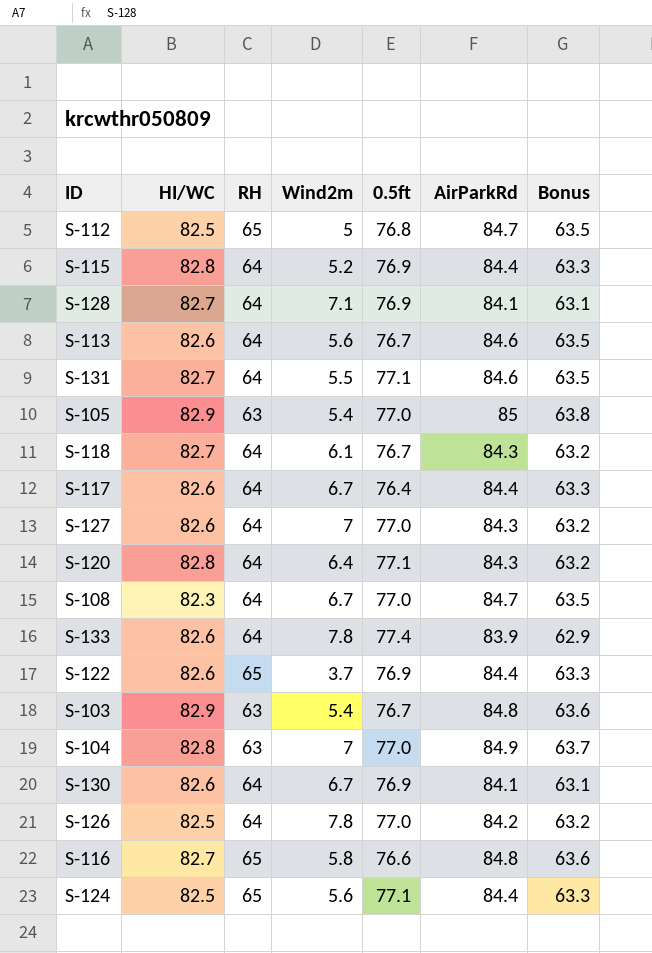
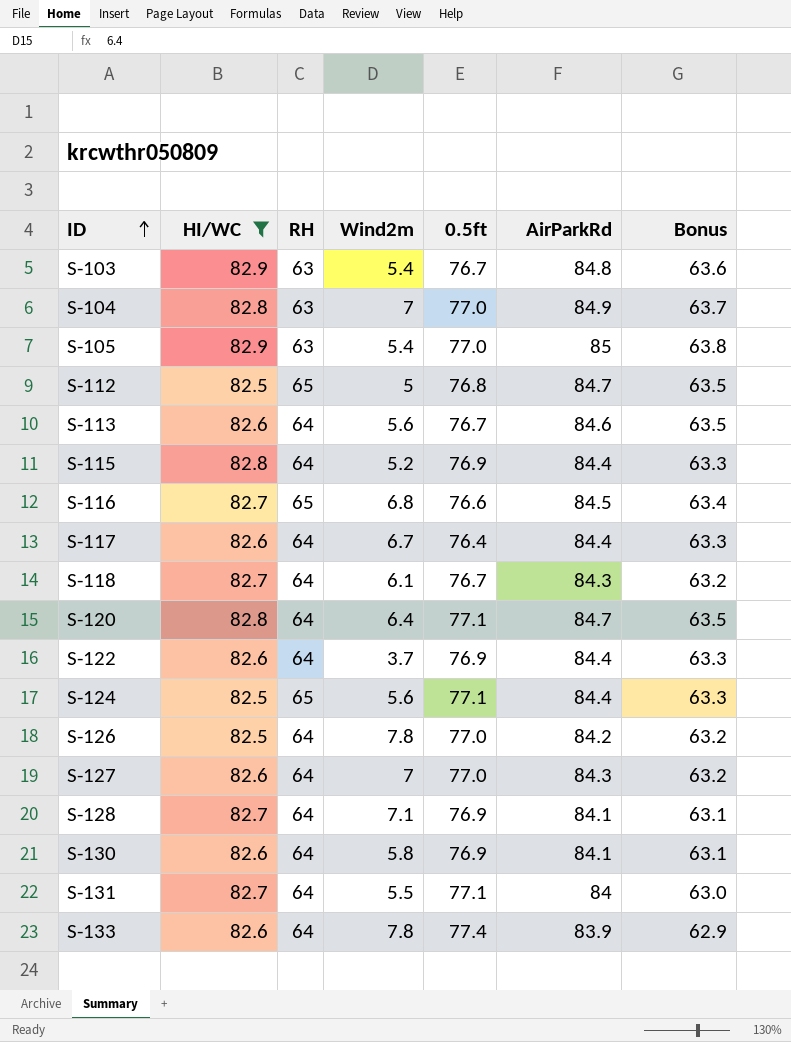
filter: none -> HI/WC != 82.3
row order: none -> ID ascending
S-116 | Wind2m: 5.8 -> 6.8
S-116 | AirParkRd: 84.8 -> 84.5
S-116 | Bonus: 63.6 -> 63.4
S-120 | AirParkRd: 84.3 -> 84.7
S-120 | Bonus: 63.2 -> 63.5
S-122 | RH: 65 -> 64
S-130 | Wind2m: 6.7 -> 5.8
S-131 | AirParkRd: 84.6 -> 84
S-131 | Bonus: 63.5 -> 63.0

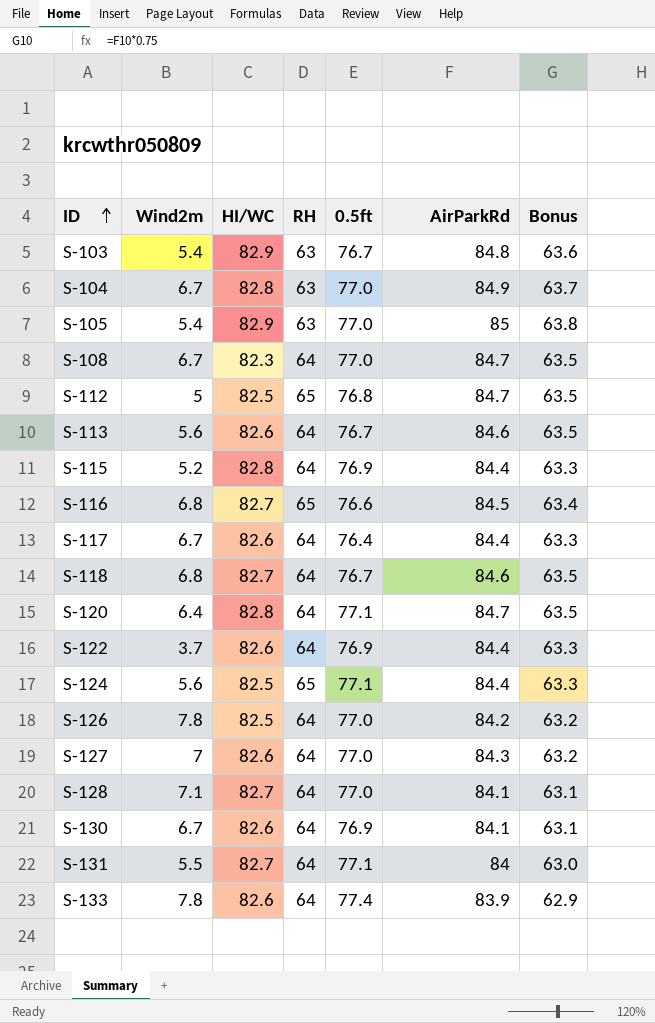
filter: HI/WC != 82.3 -> none
column Wind2m | position: 4 -> 2
S-104 | Wind2m: 7 -> 6.7
S-118 | Wind2m: 6.1 -> 6.8
S-118 | AirParkRd: 84.3 -> 84.6
S-118 | Bonus: 63.2 -> 63.5
S-128 | 0.5ft: 76.9 -> 77.0
S-130 | Wind2m: 5.8 -> 6.7

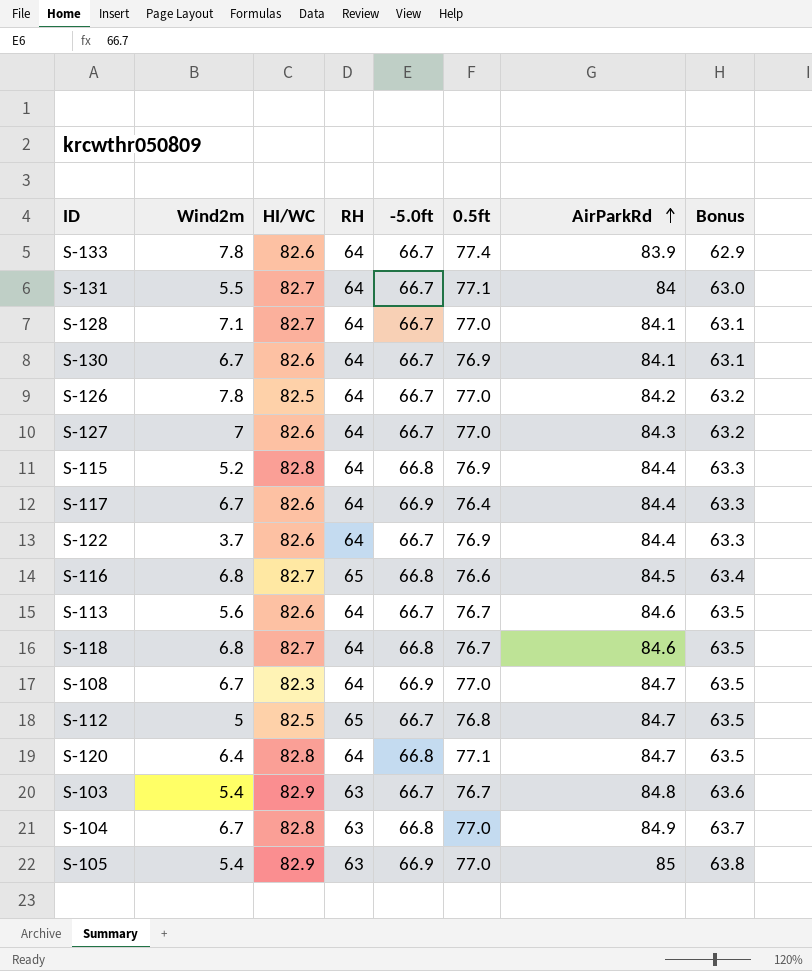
row order: ID ascending -> AirParkRd ascending
column -5.0ft | position: none -> 5
row S-124: 5.6 | 82.5 | 65 | 77.1 | 84.4 | 63.3 -> none

